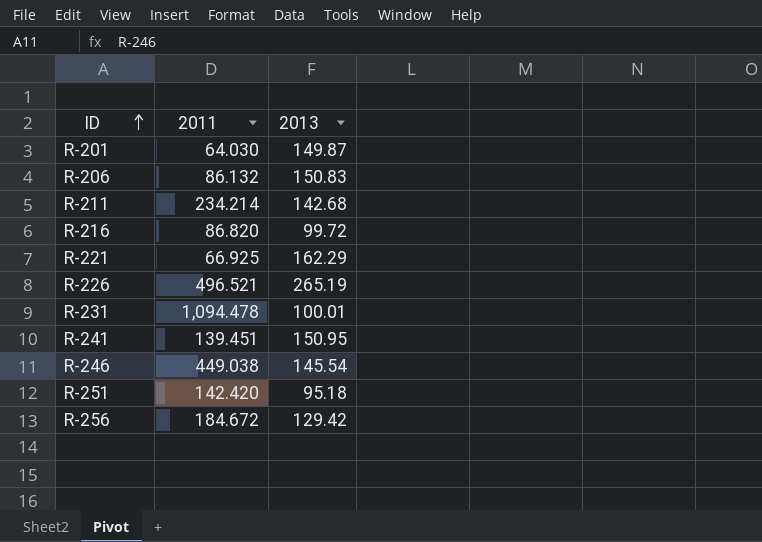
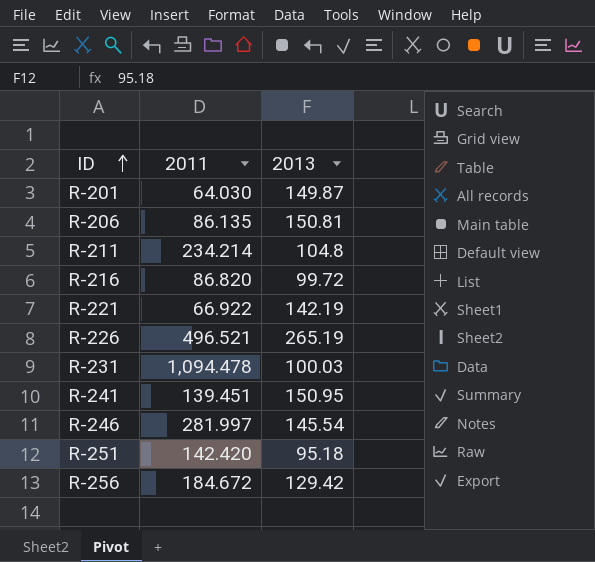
R-206 | 2011: 86.132 -> 86.135
R-206 | 2013: 150.83 -> 150.81
R-211 | 2013: 142.68 -> 104.8
R-221 | 2011: 66.925 -> 66.922
R-221 | 2013: 162.29 -> 142.19
R-231 | 2013: 100.01 -> 100.03
R-246 | 2011: 449.038 -> 281.997

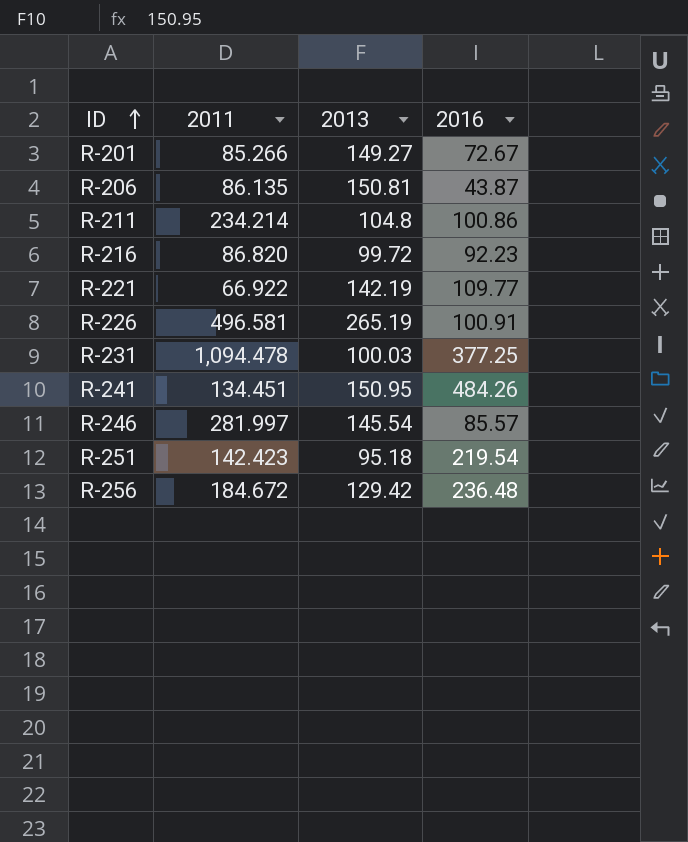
column 2016 | position: none -> 4
R-201 | 2011: 64.030 -> 85.266
R-201 | 2013: 149.87 -> 149.27
R-226 | 2011: 496.521 -> 496.581
R-241 | 2011: 139.451 -> 134.451
R-251 | 2011: 142.420 -> 142.423

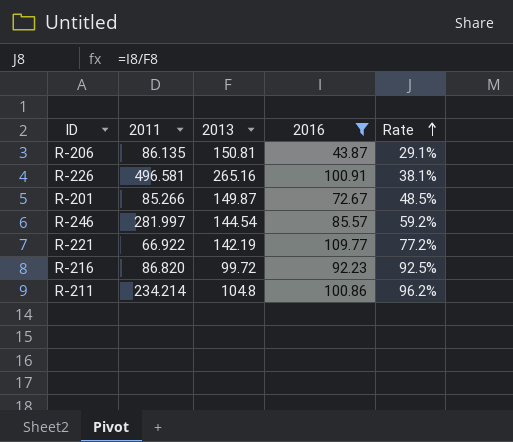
filter: none -> 2016 <= 109.77
row order: ID ascending -> Rate ascending
column Rate | formula: none -> [2016] / [2013]
R-226 | 2013: 265.19 -> 265.16
R-201 | 2013: 149.27 -> 149.87
R-246 | 2013: 145.54 -> 144.54

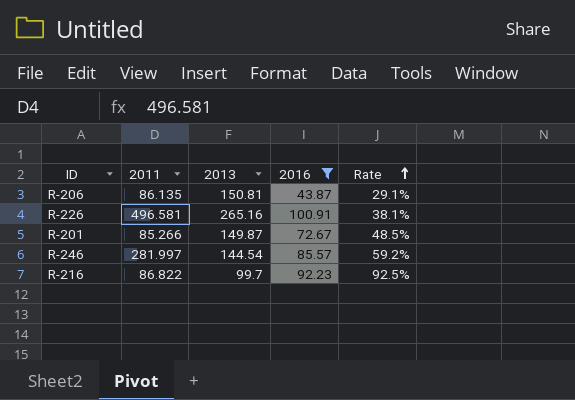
row R-221: 66.922 | 142.19 | 109.77 | 77.2% -> none
row R-211: 234.214 | 104.8 | 100.86 | 96.2% -> none
R-216 | 2011: 86.820 -> 86.822
R-216 | 2013: 99.72 -> 99.7

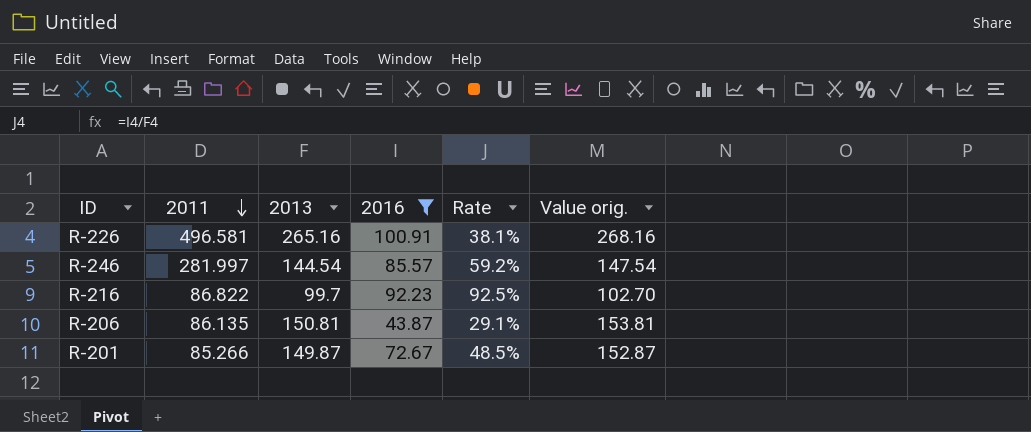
row order: Rate ascending -> 2011 descending
column Value orig. | formula: none -> [2013] + 3

